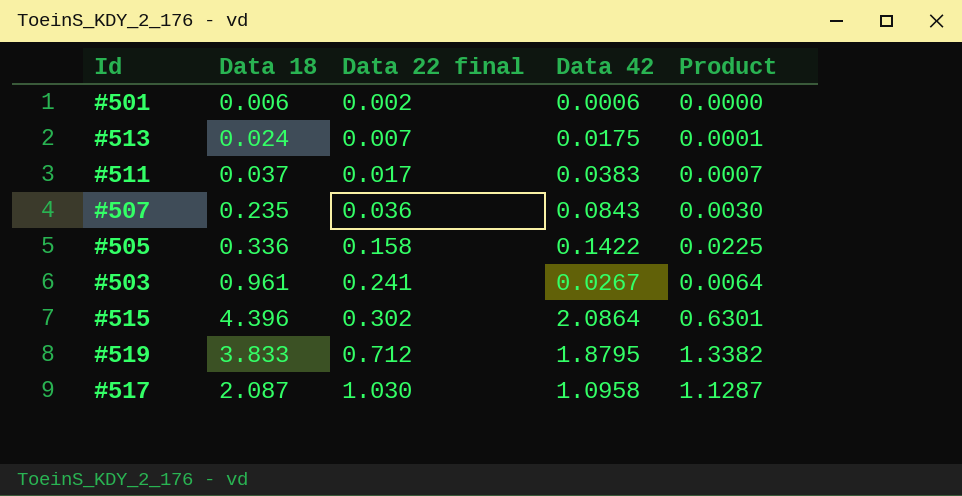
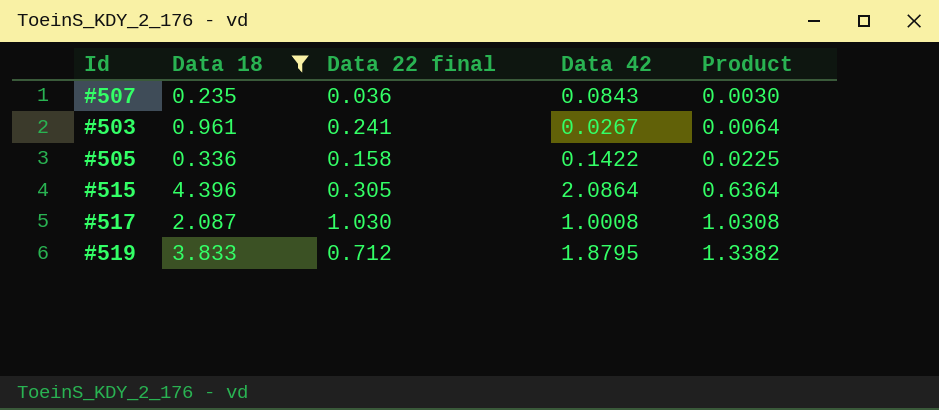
filter: none -> Data 18 >= 0.235
row order: Data 22 final ascending -> Product ascending
#515 | Data 22 final: 0.302 -> 0.305
#515 | Product: 0.6301 -> 0.6364
#517 | Data 42: 1.0958 -> 1.0008
#517 | Product: 1.1287 -> 1.0308

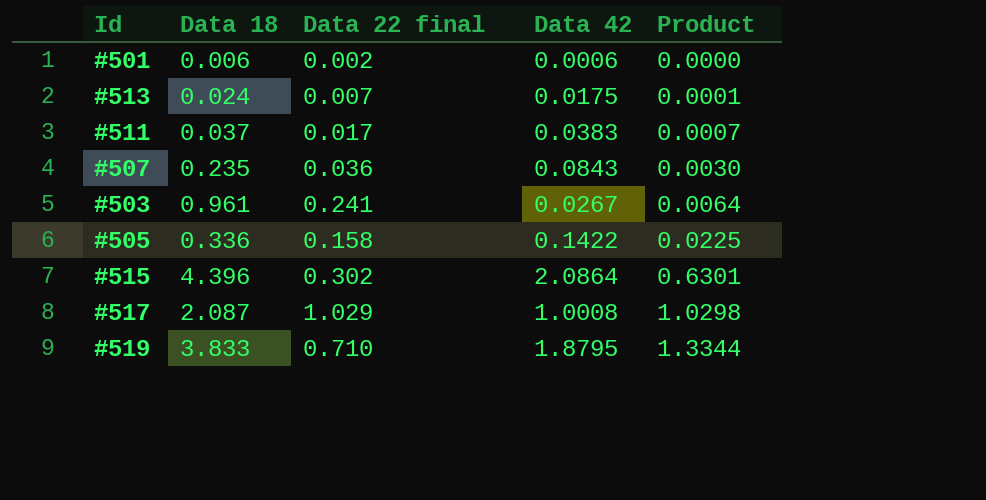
filter: Data 18 >= 0.235 -> none
#515 | Data 22 final: 0.305 -> 0.302
#515 | Product: 0.6364 -> 0.6301
#517 | Data 22 final: 1.030 -> 1.029
#517 | Product: 1.0308 -> 1.0298
#519 | Data 22 final: 0.712 -> 0.710
#519 | Product: 1.3382 -> 1.3344

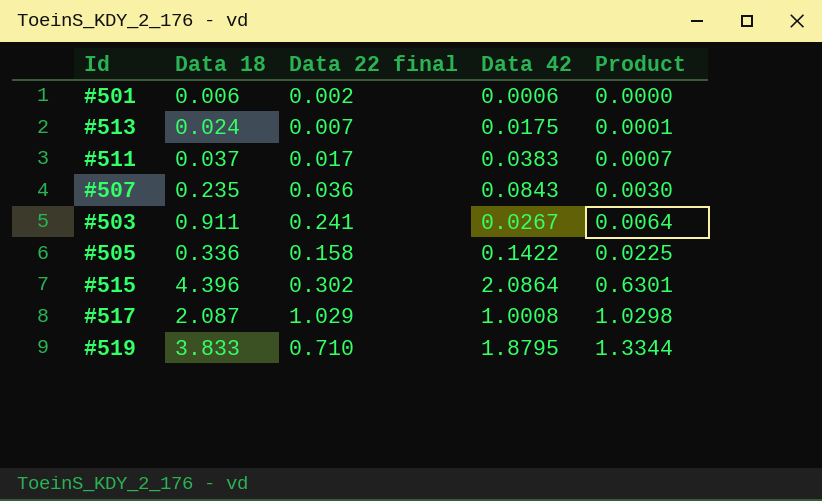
#503 | Data 18: 0.961 -> 0.911

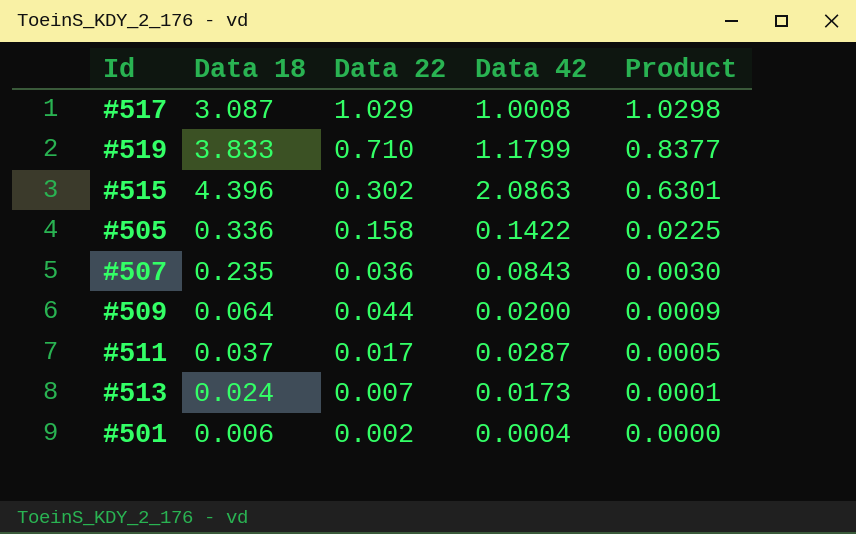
row order: Product ascending -> Product descending
column name: Data 22 final -> Data 22
row #503: 0.911 | 0.241 | 0.0267 | 0.0064 -> none
#517 | Data 18: 2.087 -> 3.087
#519 | Data 42: 1.8795 -> 1.1799
#519 | Product: 1.3344 -> 0.8377
#515 | Data 42: 2.0864 -> 2.0863
row #509: none -> 0.064 | 0.044 | 0.0200 | 0.0009
#511 | Data 42: 0.0383 -> 0.0287
#511 | Product: 0.0007 -> 0.0005
#513 | Data 42: 0.0175 -> 0.0173
#501 | Data 42: 0.0006 -> 0.0004

